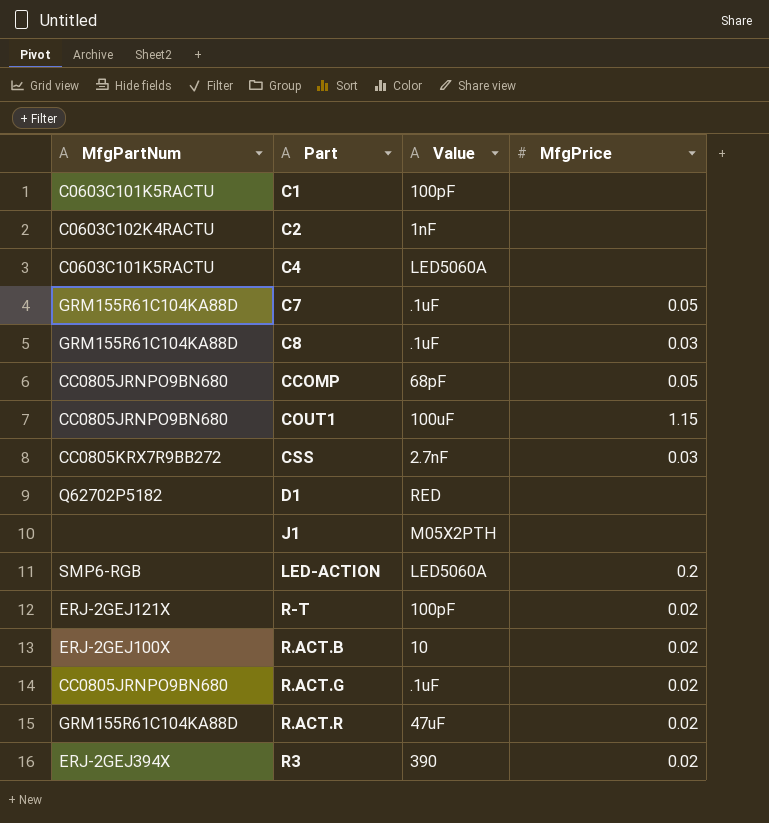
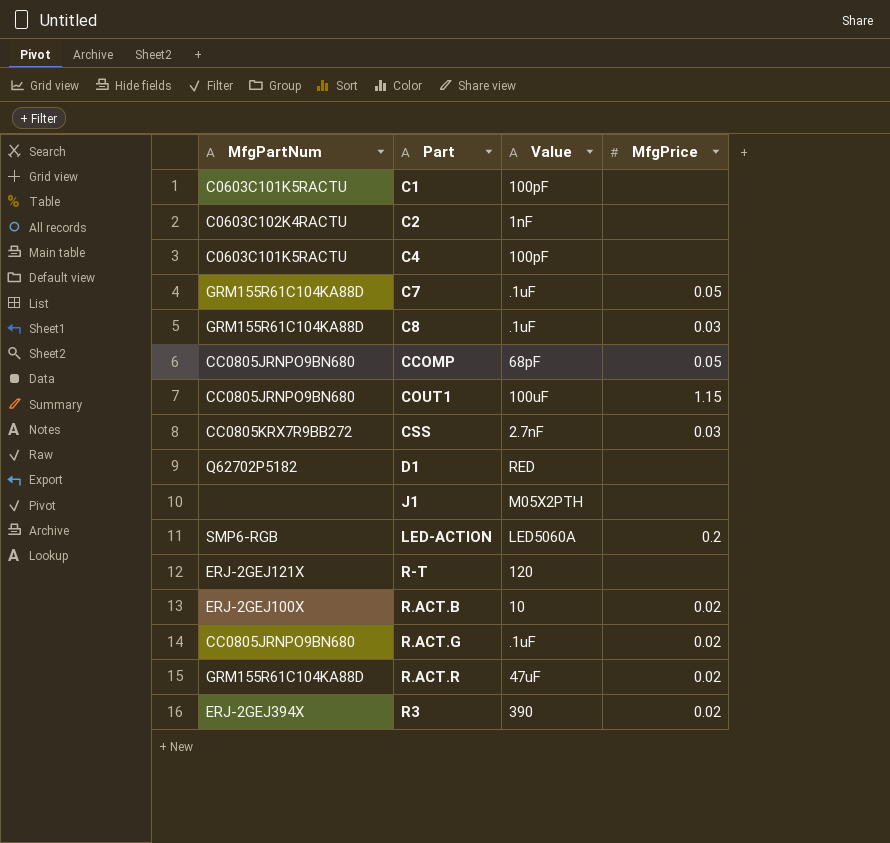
C4 | Value: LED5060A -> 100pF
R-T | Value: 100pF -> 120
R-T | MfgPrice: 0.02 -> none

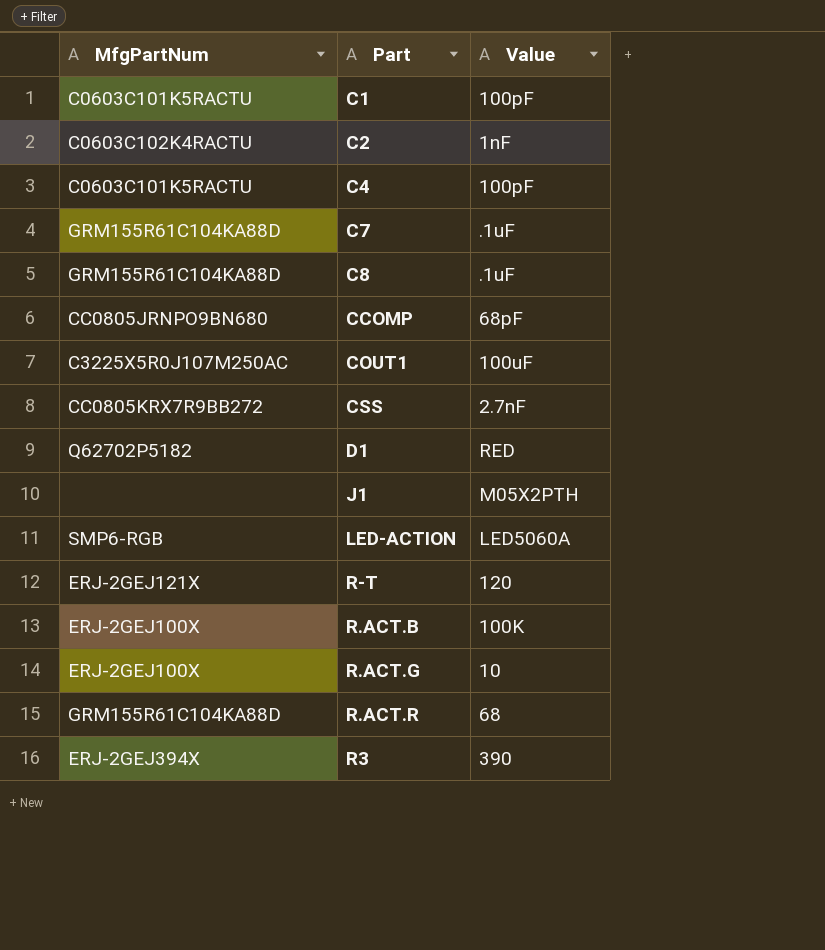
column MfgPrice | position: 4 -> none
COUT1 | MfgPartNum: CC0805JRNPO9BN680 -> C3225X5R0J107M250AC
R.ACT.B | Value: 10 -> 100K
R.ACT.G | MfgPartNum: CC0805JRNPO9BN680 -> ERJ-2GEJ100X
R.ACT.G | Value: .1uF -> 10
R.ACT.R | Value: 47uF -> 68

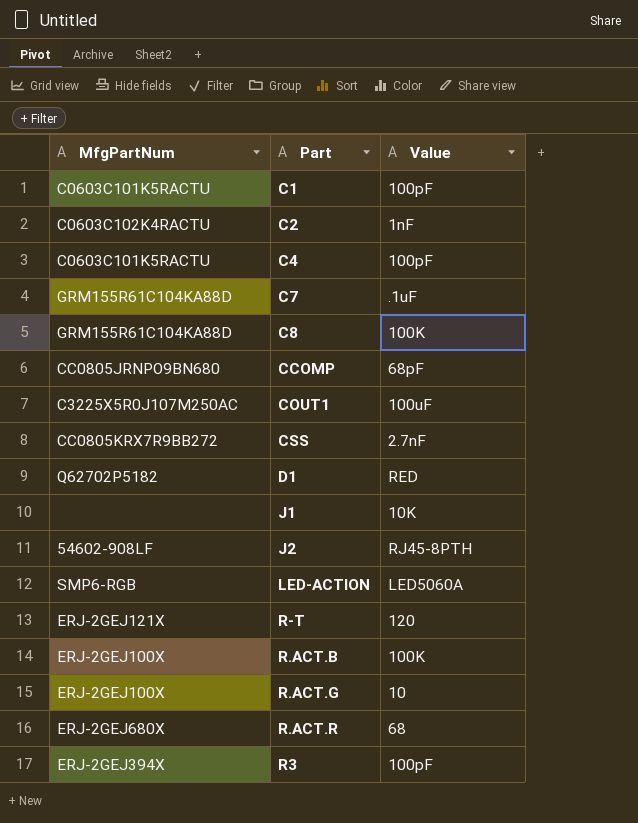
C8 | Value: .1uF -> 100K
J1 | Value: M05X2PTH -> 10K
row J2: none -> 54602-908LF | RJ45-8PTH
R.ACT.R | MfgPartNum: GRM155R61C104KA88D -> ERJ-2GEJ680X
R3 | Value: 390 -> 100pF

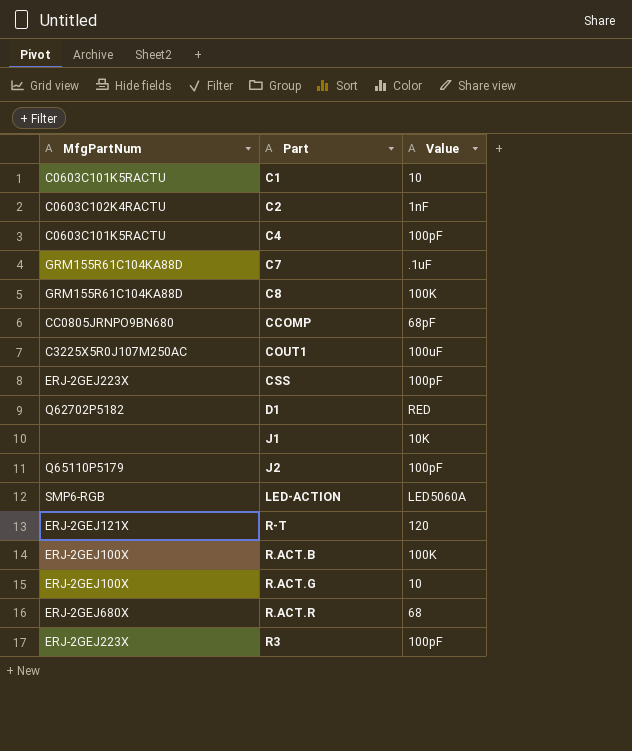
C1 | Value: 100pF -> 10
CSS | MfgPartNum: CC0805KRX7R9BB272 -> ERJ-2GEJ223X
CSS | Value: 2.7nF -> 100pF
J2 | MfgPartNum: 54602-908LF -> Q65110P5179
J2 | Value: RJ45-8PTH -> 100pF
R3 | MfgPartNum: ERJ-2GEJ394X -> ERJ-2GEJ223X

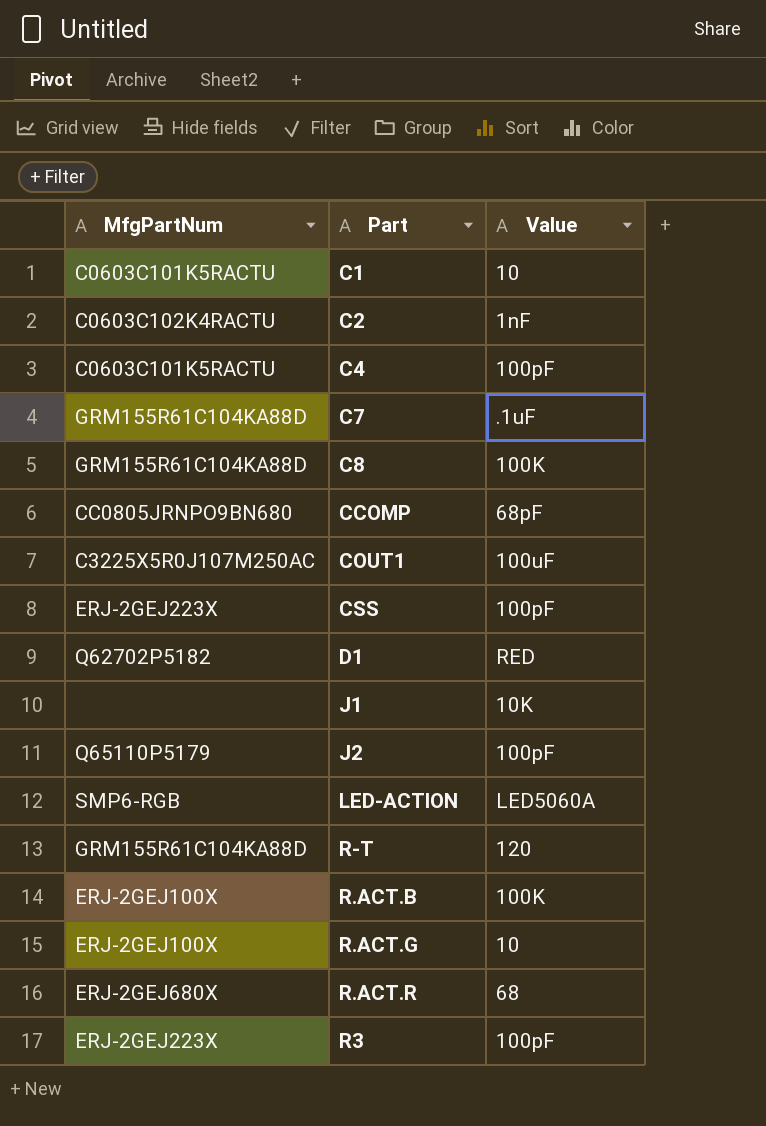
R-T | MfgPartNum: ERJ-2GEJ121X -> GRM155R61C104KA88D

